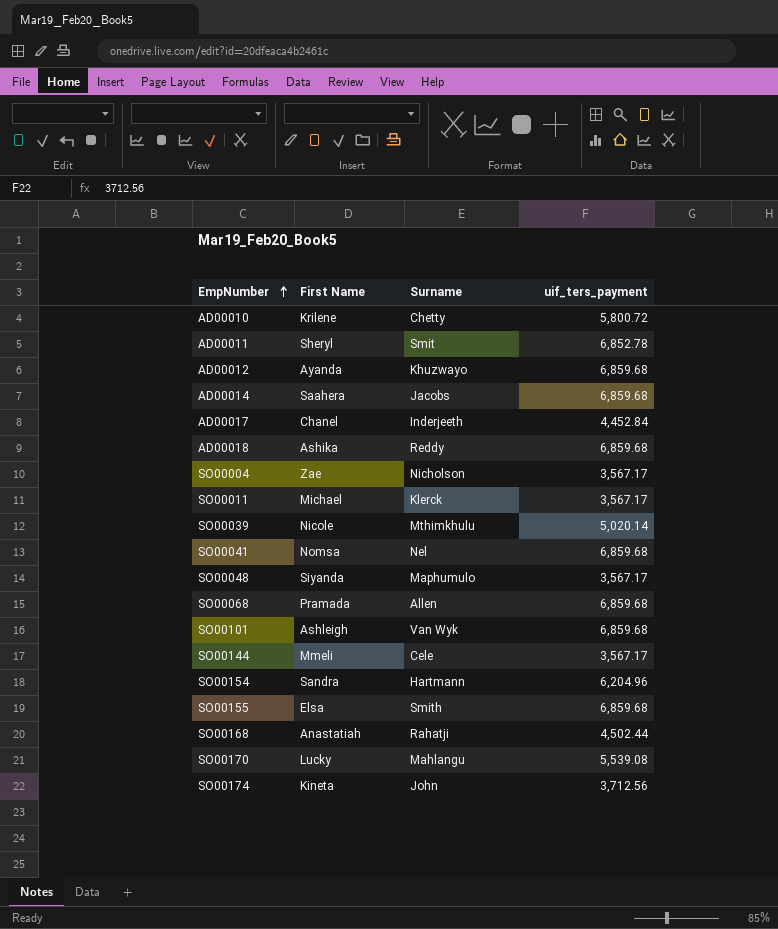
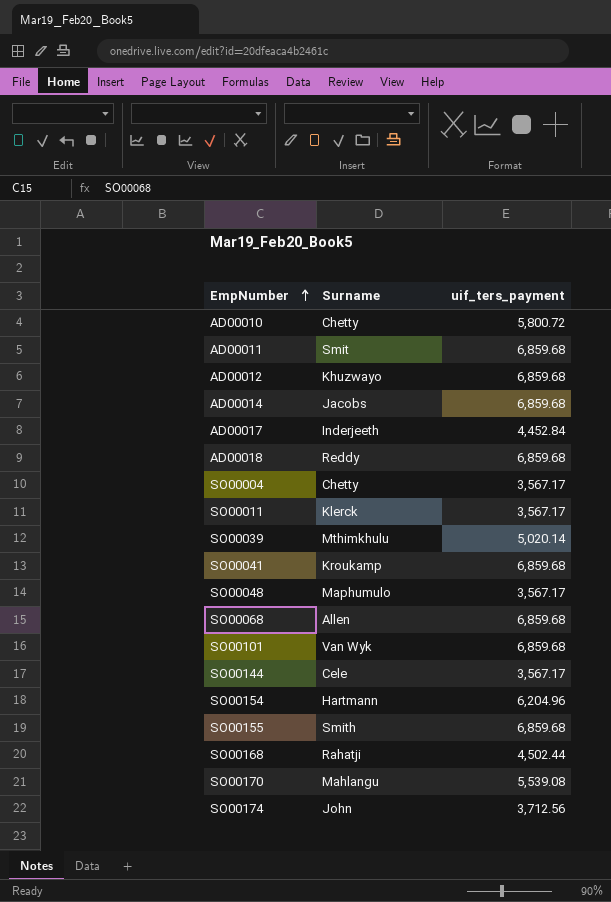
column First Name | position: 2 -> none
AD00011 | uif_ters_payment: 6,852.78 -> 6,859.68
SO00004 | Surname: Nicholson -> Chetty
SO00041 | Surname: Nel -> Kroukamp

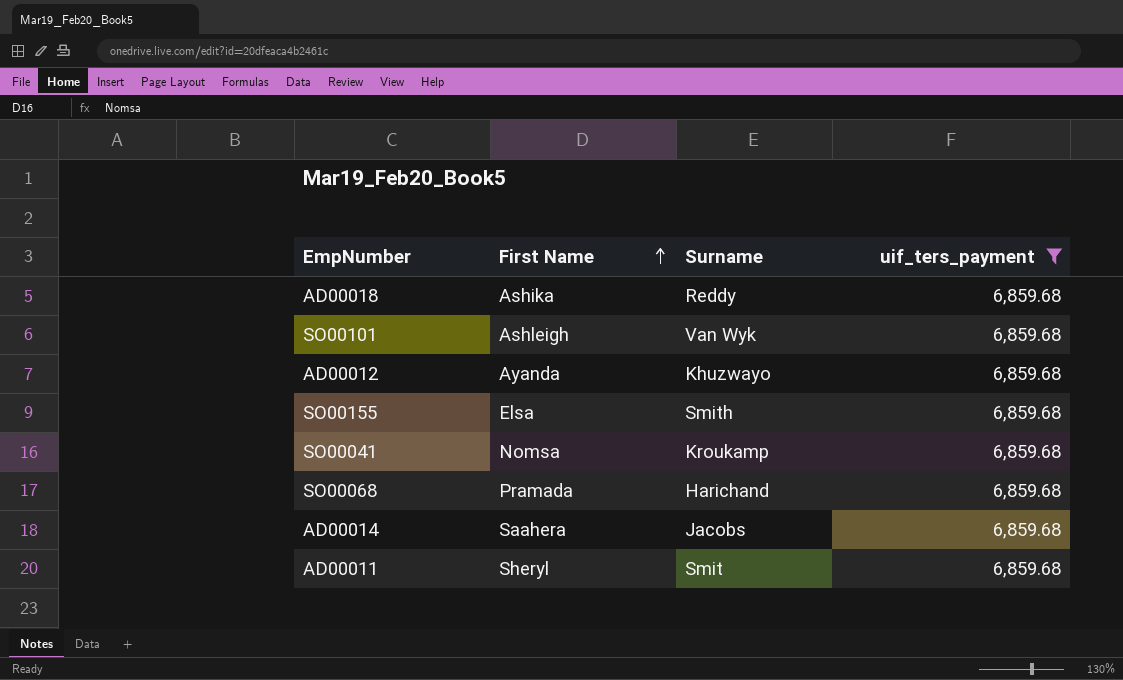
filter: none -> uif_ters_payment = 6,859.68
row order: EmpNumber ascending -> First Name ascending
column First Name | position: none -> 2
SO00068 | Surname: Allen -> Harichand

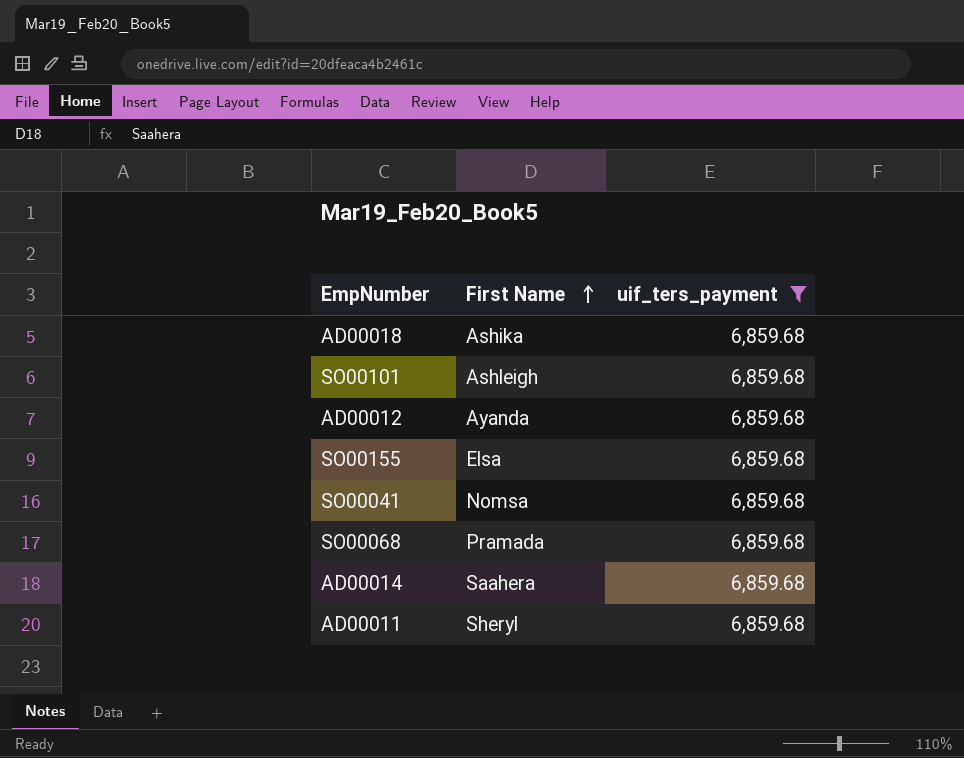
column Surname | position: 3 -> none

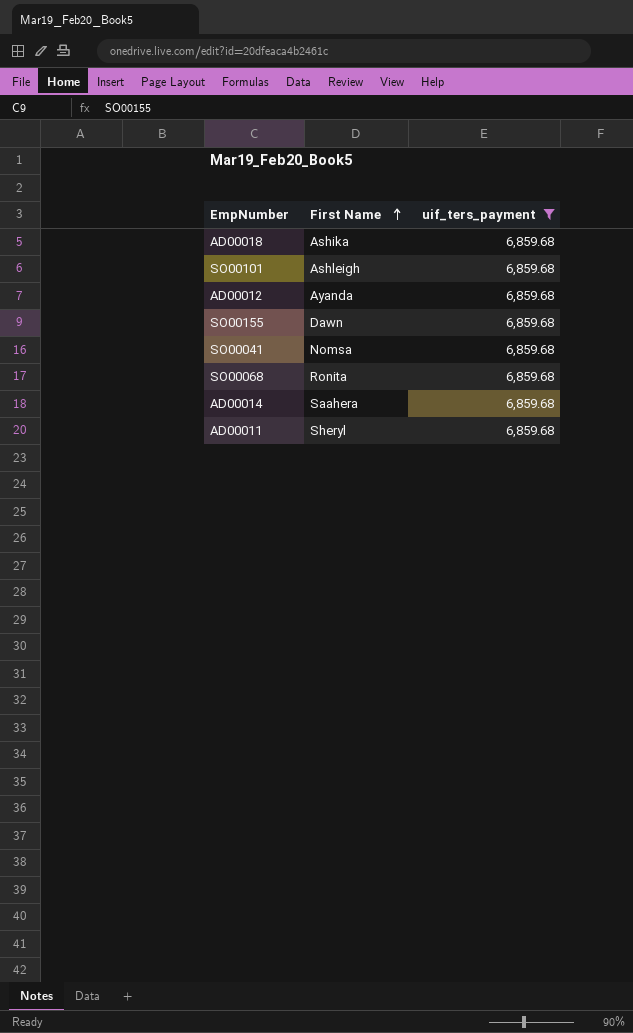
SO00155 | First Name: Elsa -> Dawn
SO00068 | First Name: Pramada -> Ronita

